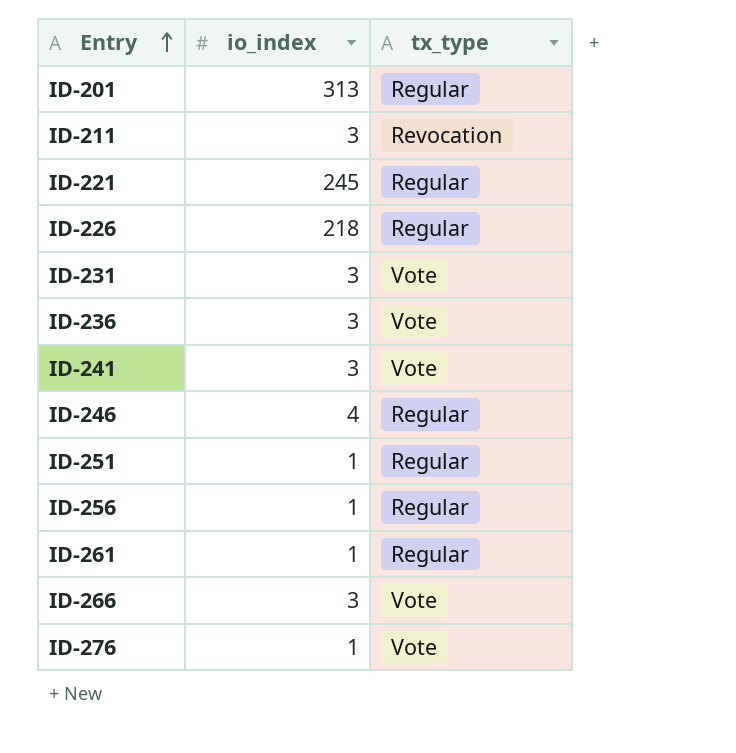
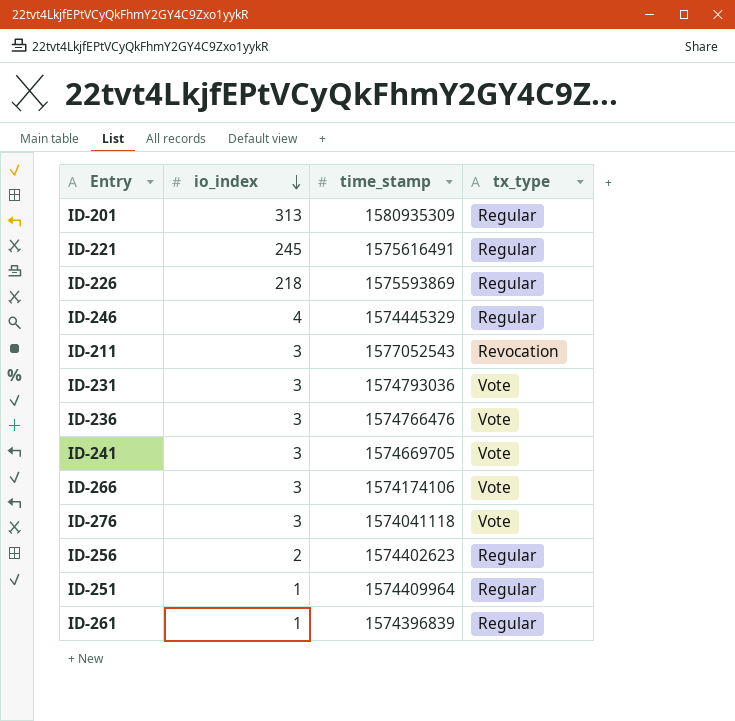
row order: Entry ascending -> io_index descending
column time_stamp | position: none -> 3
ID-276 | io_index: 1 -> 3
ID-256 | io_index: 1 -> 2

